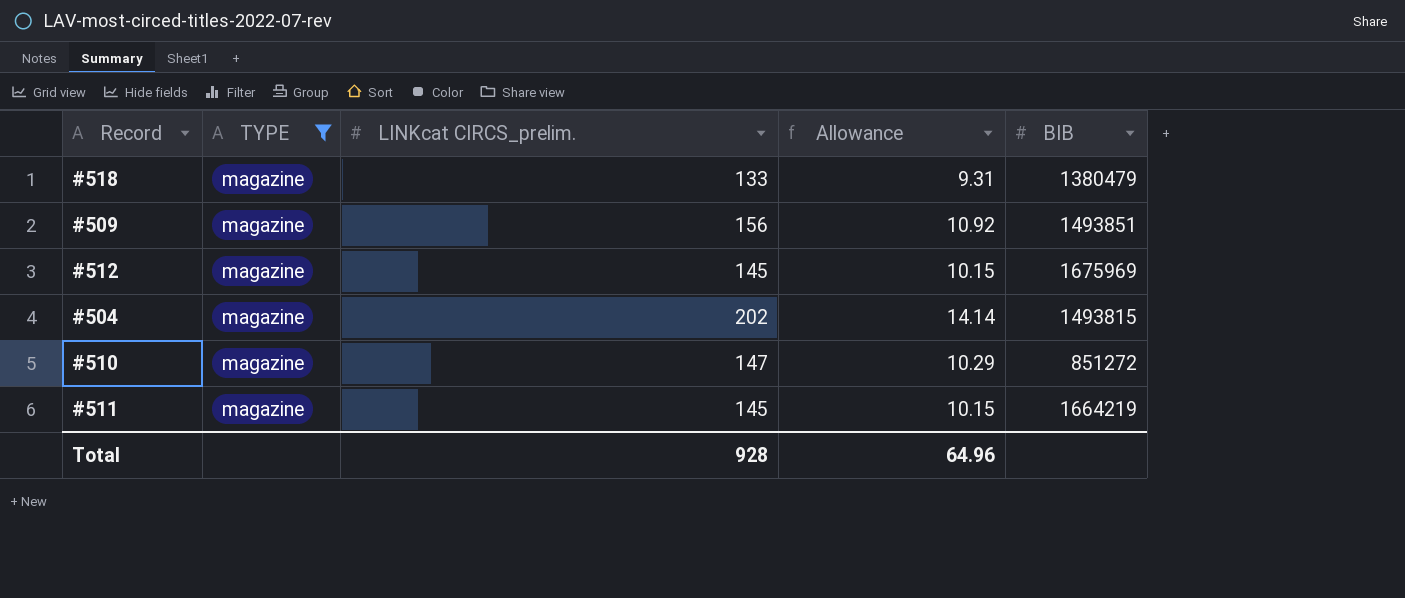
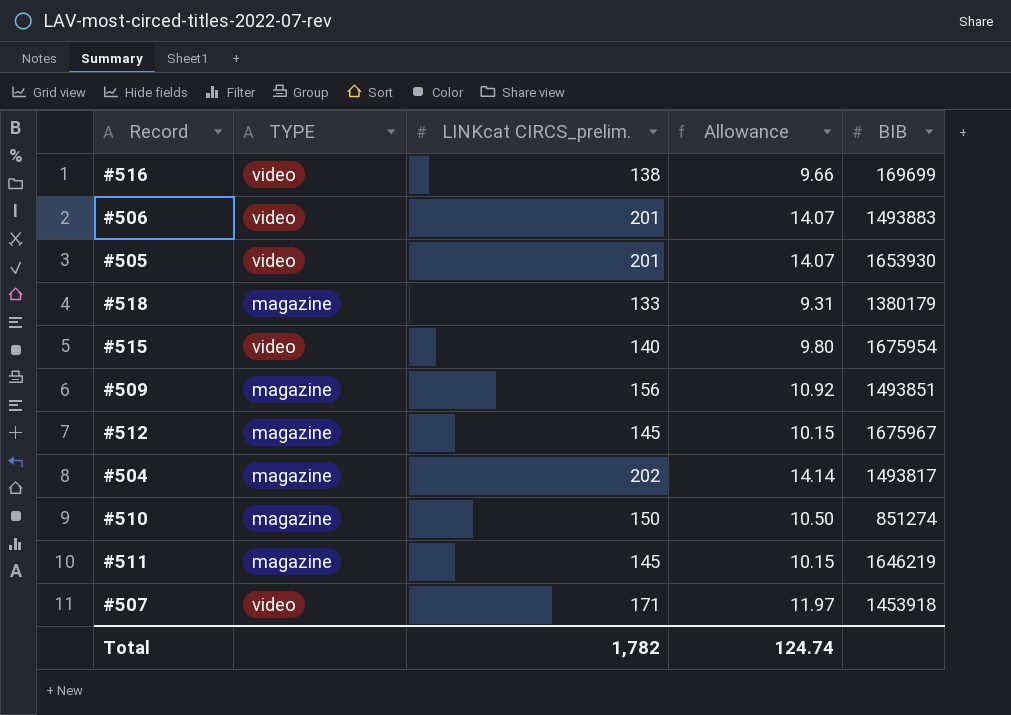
filter: TYPE = magazine -> none
#518 | BIB: 1380479 -> 1380179
#512 | BIB: 1675969 -> 1675967
#504 | BIB: 1493815 -> 1493817
#510 | LINKcat CIRCS_prelim.: 147 -> 150
#510 | Allowance: 10.29 -> 10.50
#510 | BIB: 851272 -> 851274
#511 | BIB: 1664219 -> 1646219
Total | LINKcat CIRCS_prelim.: 928 -> 1,782
Total | Allowance: 64.96 -> 124.74

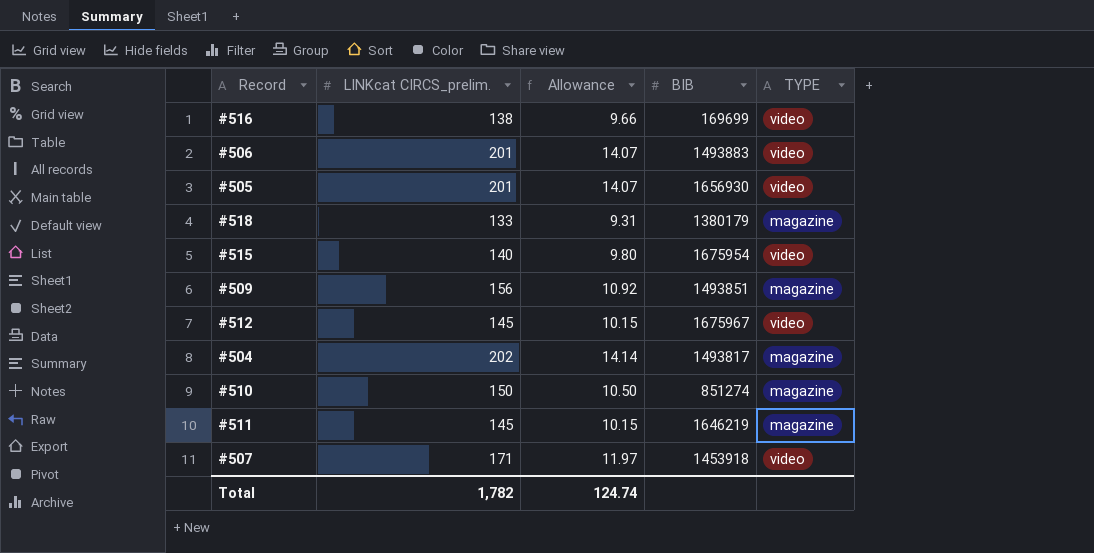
column TYPE | position: 2 -> 5
#505 | BIB: 1653930 -> 1656930
#512 | TYPE: magazine -> video

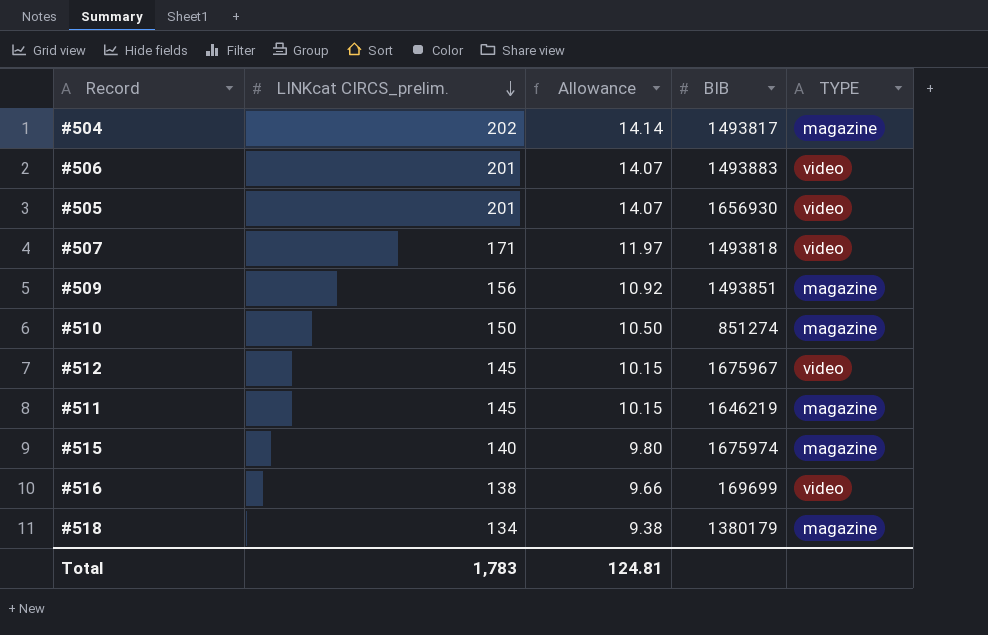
row order: none -> LINKcat CIRCS_prelim. descending
#507 | BIB: 1453918 -> 1493818
#515 | BIB: 1675954 -> 1675974
#515 | TYPE: video -> magazine
#518 | LINKcat CIRCS_prelim.: 133 -> 134
#518 | Allowance: 9.31 -> 9.38
Total | LINKcat CIRCS_prelim.: 1,782 -> 1,783
Total | Allowance: 124.74 -> 124.81

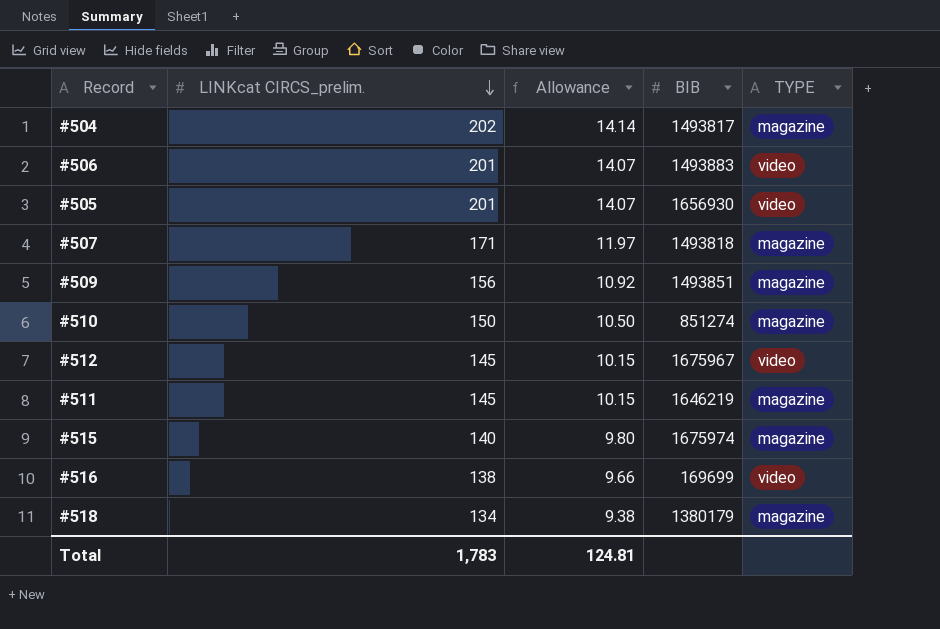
#507 | TYPE: video -> magazine

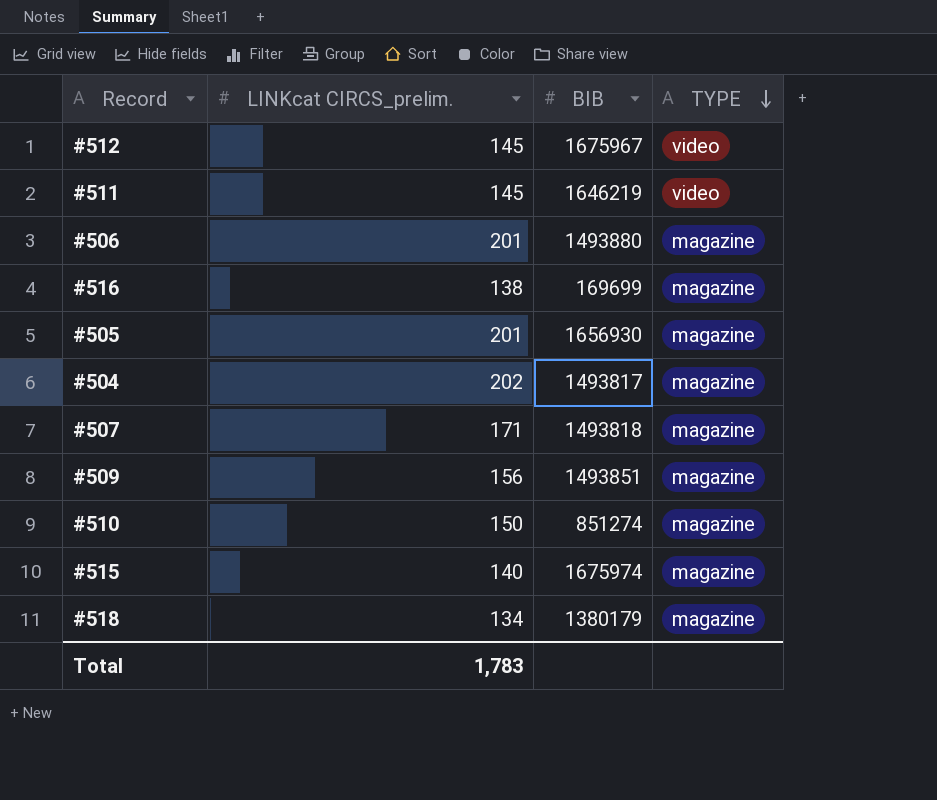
row order: LINKcat CIRCS_prelim. descending -> TYPE descending
column Allowance | formula: [LINKcat CIRCS_prelim.] * 0.07 -> none
#511 | TYPE: magazine -> video
#506 | BIB: 1493883 -> 1493880
#506 | TYPE: video -> magazine
#516 | TYPE: video -> magazine
#505 | TYPE: video -> magazine

